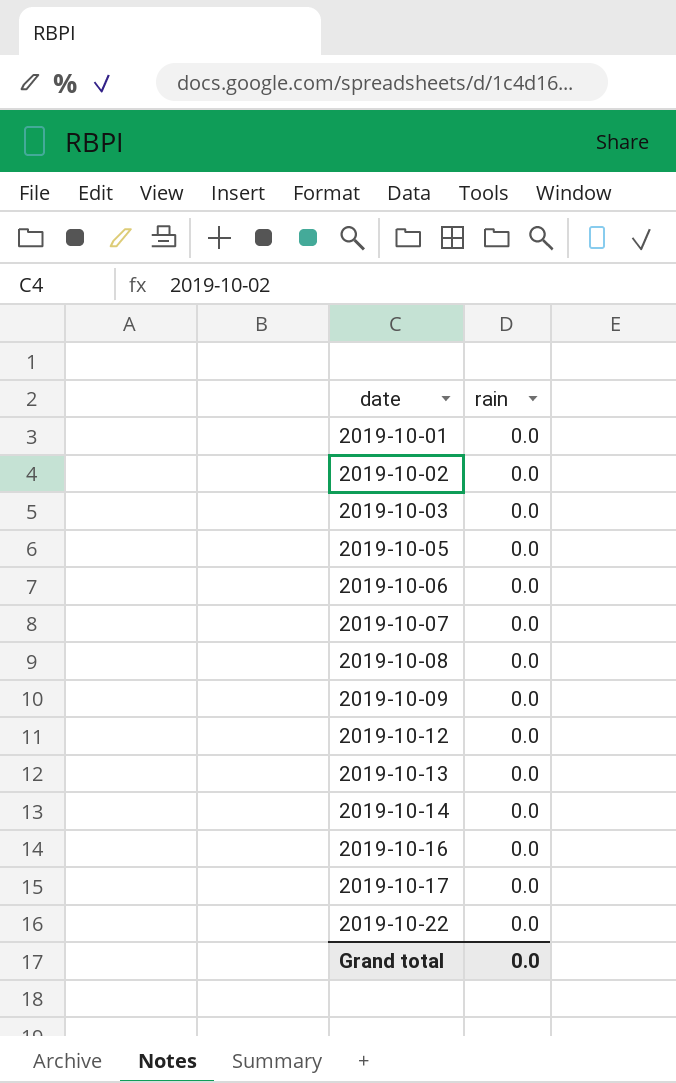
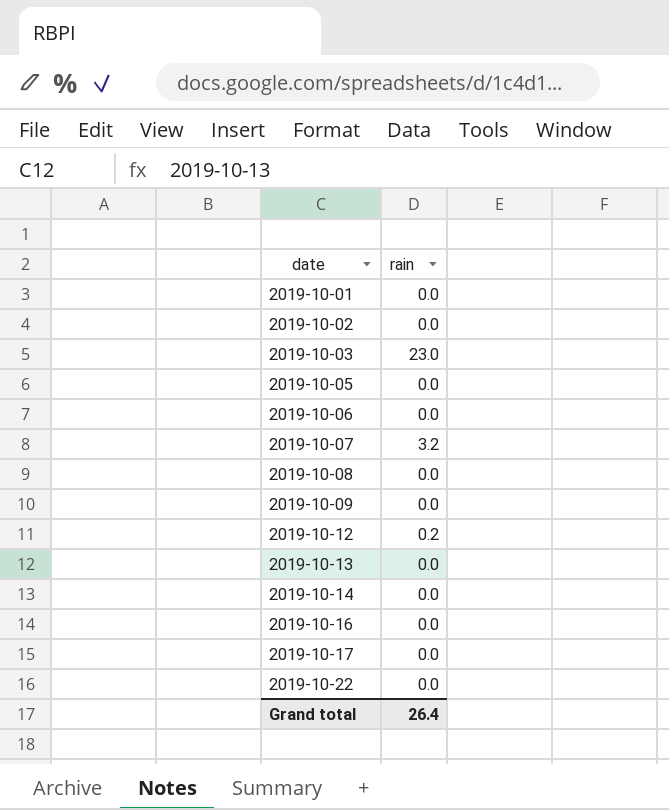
2019-10-03 | rain: 0.0 -> 23.0
2019-10-07 | rain: 0.0 -> 3.2
2019-10-12 | rain: 0.0 -> 0.2
Grand total | rain: 0.0 -> 26.4

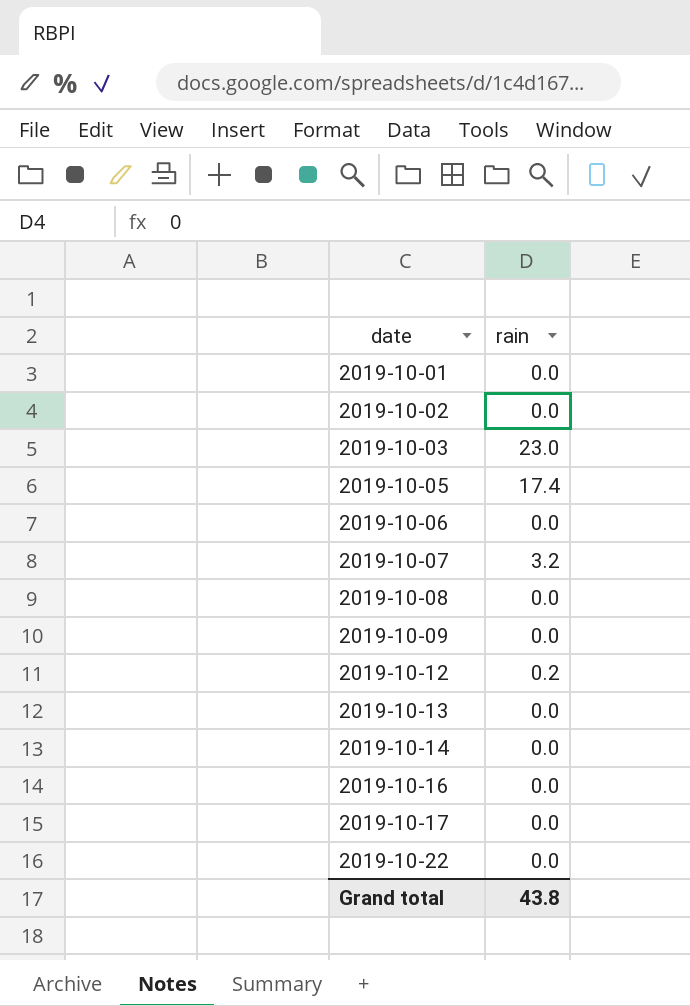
2019-10-05 | rain: 0.0 -> 17.4
Grand total | rain: 26.4 -> 43.8

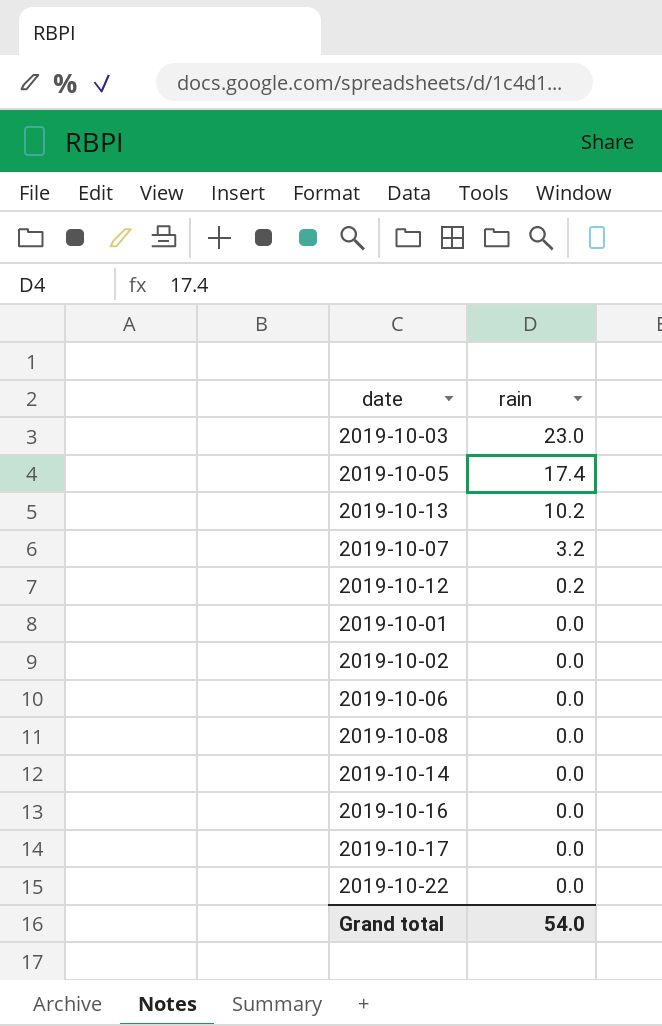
row order: date ascending -> rain descending
row 2019-10-09: 0.0 -> none
2019-10-13 | rain: 0.0 -> 10.2
Grand total | rain: 43.8 -> 54.0

